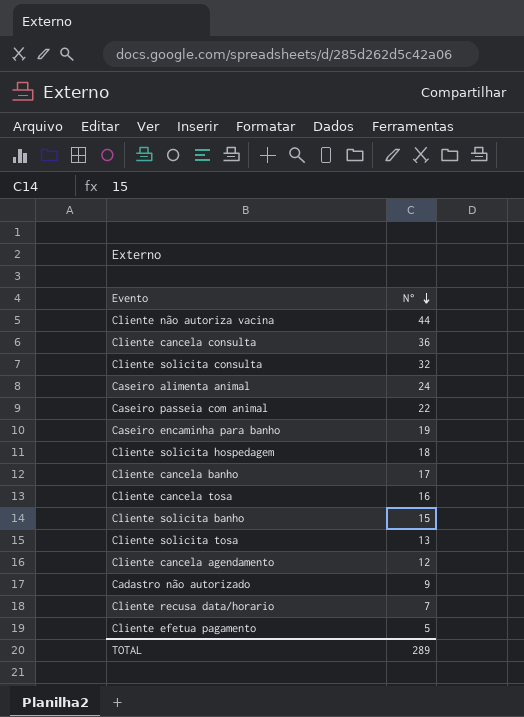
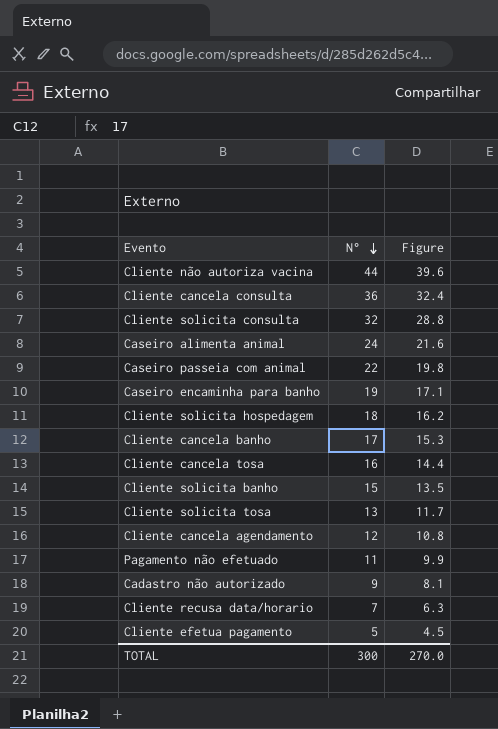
column Figure | formula: none -> [N°] * 0.9
row Pagamento não efetuado: none -> 11 | 9.9
TOTAL | N°: 289 -> 300

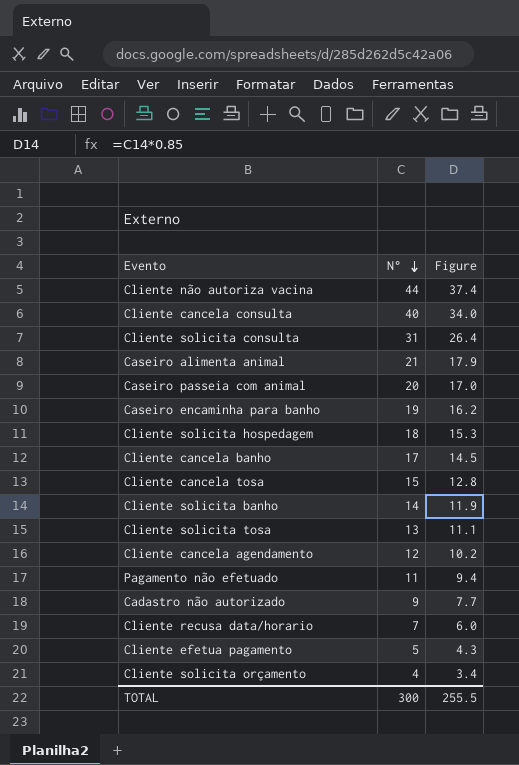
column Figure | formula: [N°] * 0.9 -> [N°] * 0.85
Cliente cancela consulta | N°: 36 -> 40
Cliente solicita consulta | N°: 32 -> 31
Caseiro alimenta animal | N°: 24 -> 21
Caseiro passeia com animal | N°: 22 -> 20
Cliente cancela tosa | N°: 16 -> 15
Cliente solicita banho | N°: 15 -> 14
row Cliente solicita orçamento: none -> 4 | 3.4
TOTAL | Figure: 270.0 -> 255.5

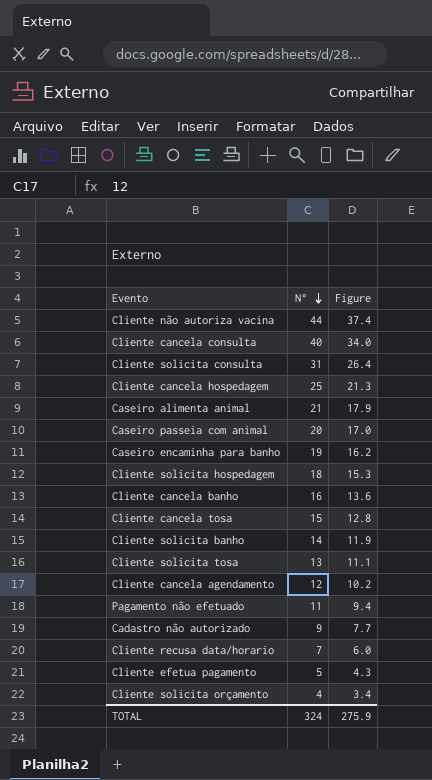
row Cliente cancela hospedagem: none -> 25 | 21.3
Cliente cancela banho | N°: 17 -> 16
Cliente cancela banho | Figure: 14.5 -> 13.6
TOTAL | N°: 300 -> 324
TOTAL | Figure: 255.5 -> 275.9

